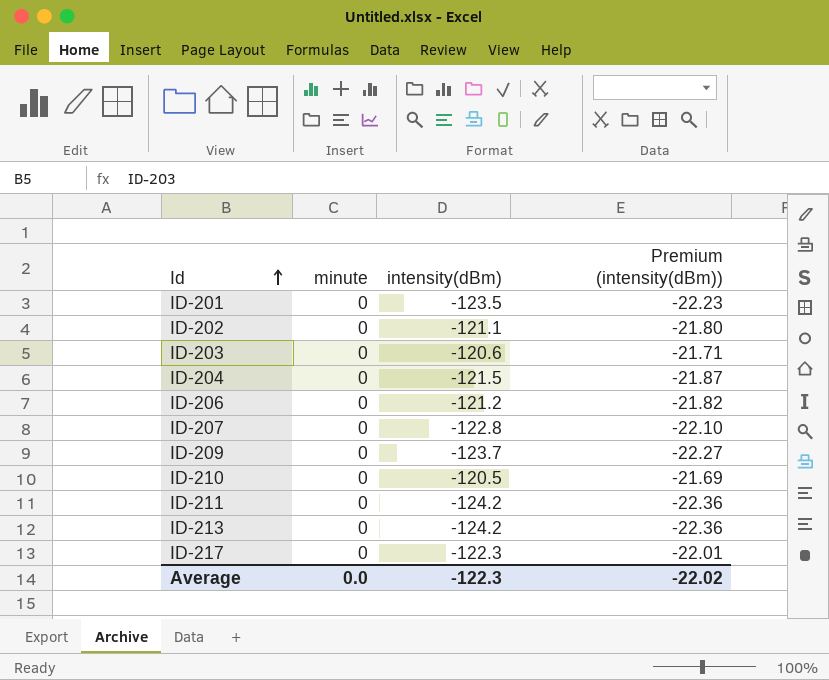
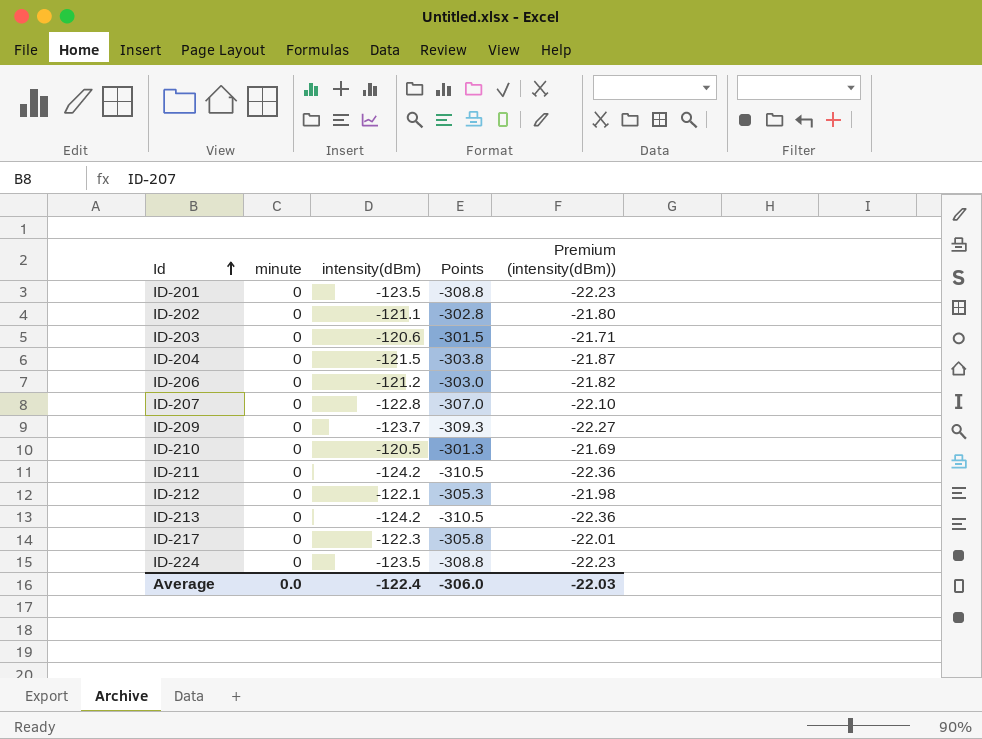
column Points | formula: none -> [intensity(dBm)] * 2.5
row ID-212: none -> 0 | -122.1 | -305.3 | -21.98
row ID-224: none -> 0 | -123.5 | -308.8 | -22.23
Average | intensity(dBm): -122.3 -> -122.4
Average | Premium (intensity(dBm)): -22.02 -> -22.03

